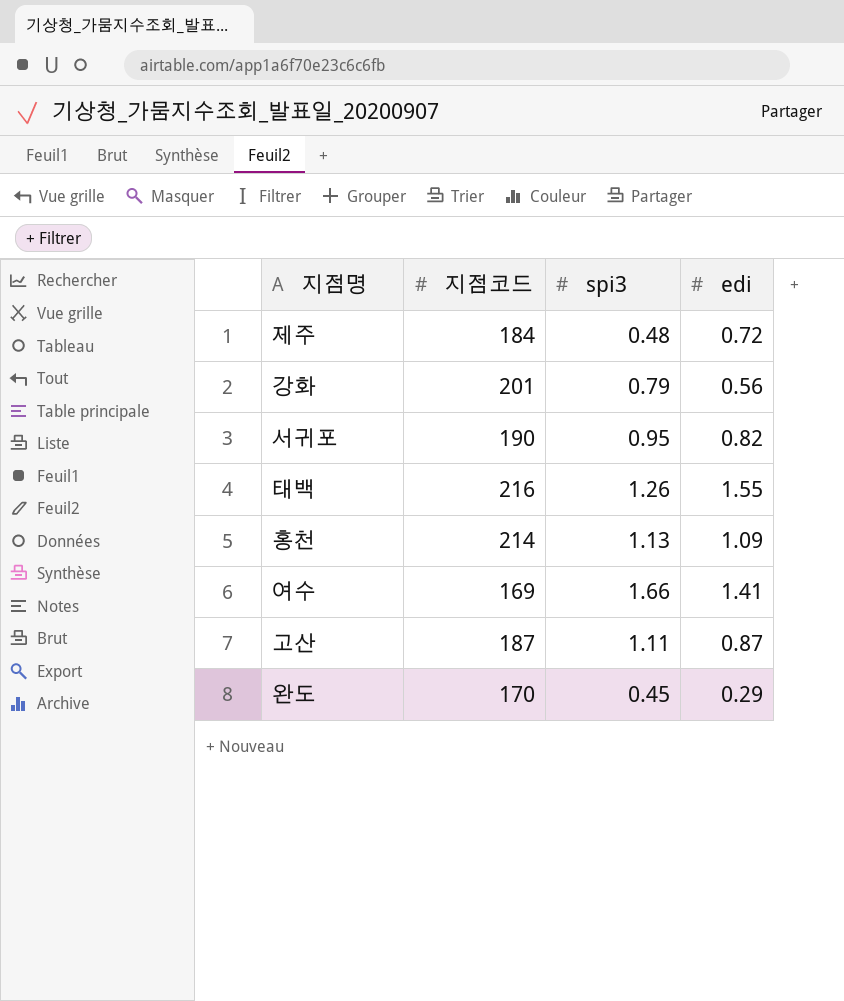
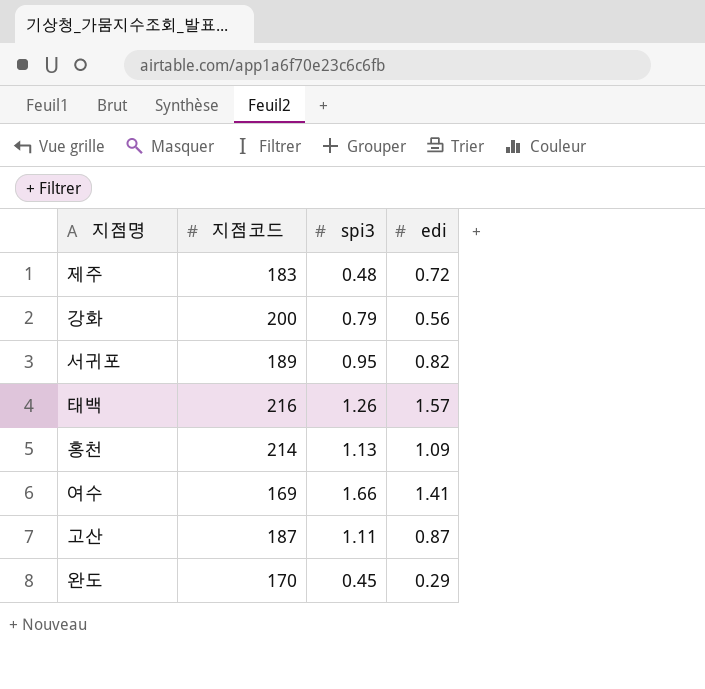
제주 | 지점코드: 184 -> 183
강화 | 지점코드: 201 -> 200
서귀포 | 지점코드: 190 -> 189
태백 | edi: 1.55 -> 1.57

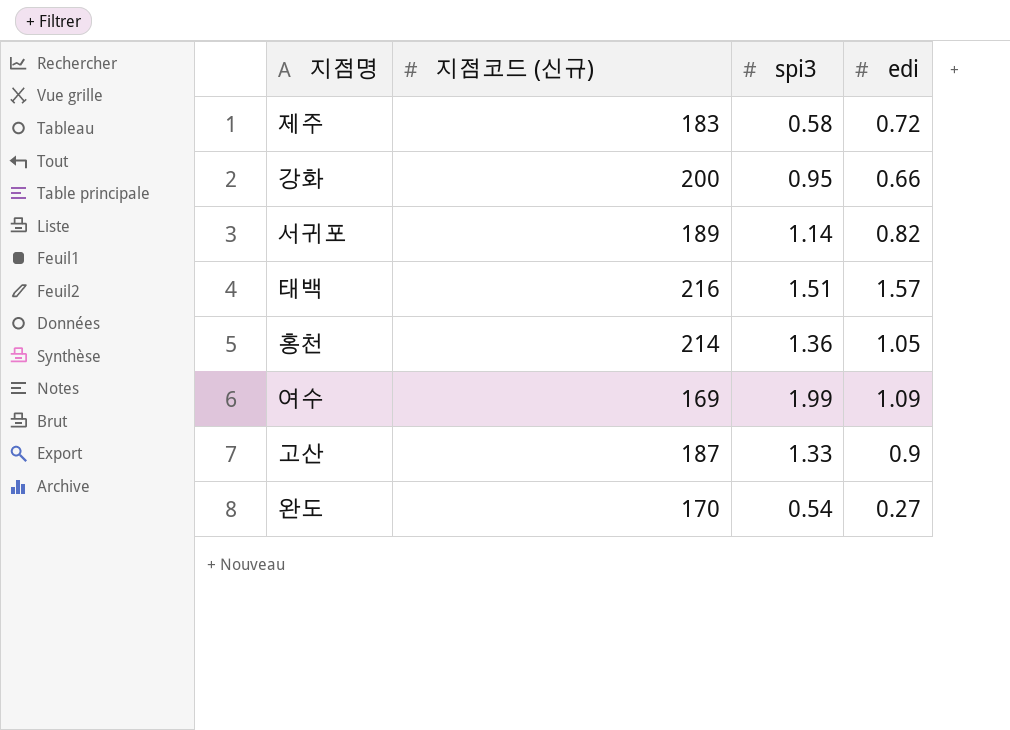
column name: 지점코드 -> 지점코드 (신규)
제주 | spi3: 0.48 -> 0.58
강화 | spi3: 0.79 -> 0.95
강화 | edi: 0.56 -> 0.66
서귀포 | spi3: 0.95 -> 1.14
태백 | spi3: 1.26 -> 1.51
홍천 | spi3: 1.13 -> 1.36
홍천 | edi: 1.09 -> 1.05
여수 | spi3: 1.66 -> 1.99
여수 | edi: 1.41 -> 1.09
고산 | spi3: 1.11 -> 1.33
고산 | edi: 0.87 -> 0.9
완도 | spi3: 0.45 -> 0.54
완도 | edi: 0.29 -> 0.27

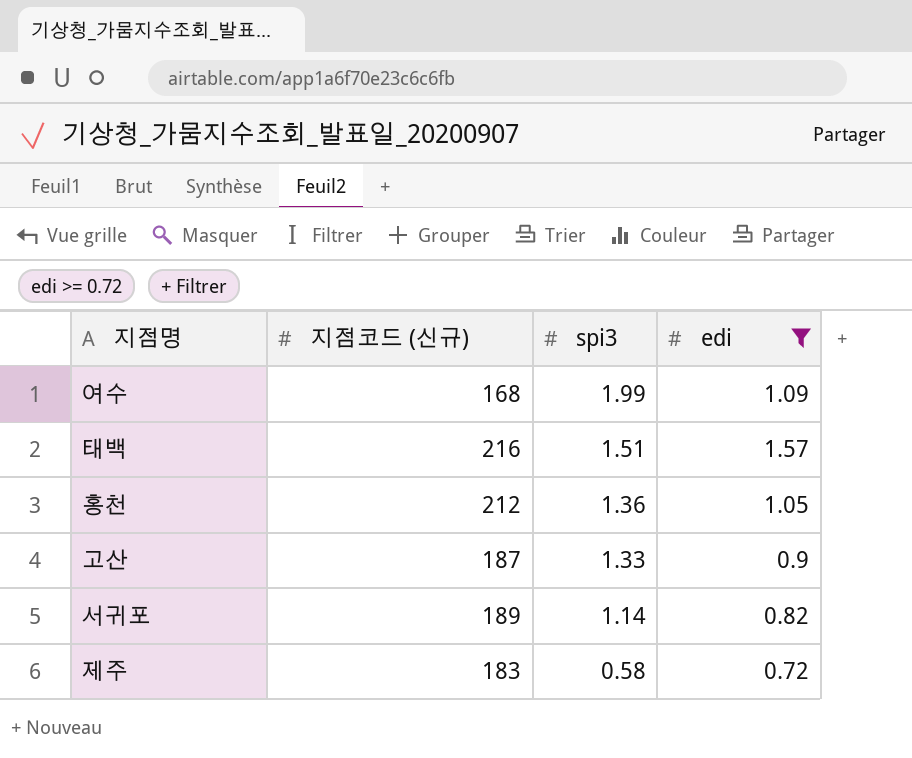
filter: none -> edi >= 0.72
row order: none -> spi3 descending
여수 | 지점코드 (신규): 169 -> 168
홍천 | 지점코드 (신규): 214 -> 212

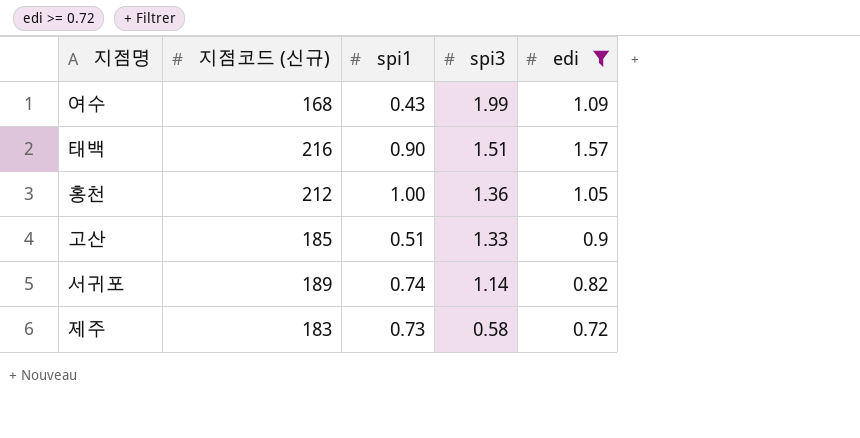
column spi1 | position: none -> 3
고산 | 지점코드 (신규): 187 -> 185

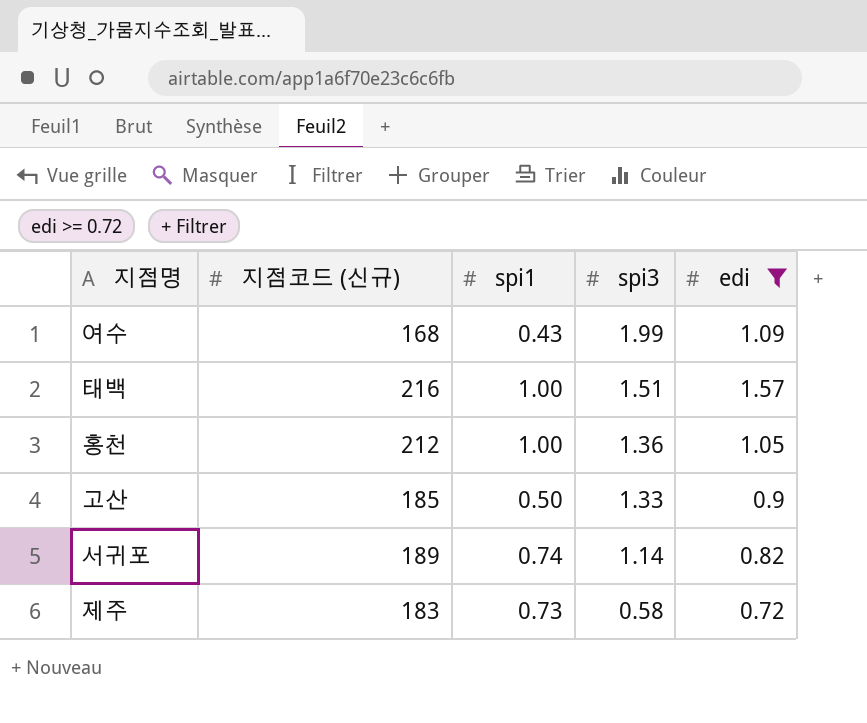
태백 | spi1: 0.90 -> 1.00
고산 | spi1: 0.51 -> 0.50

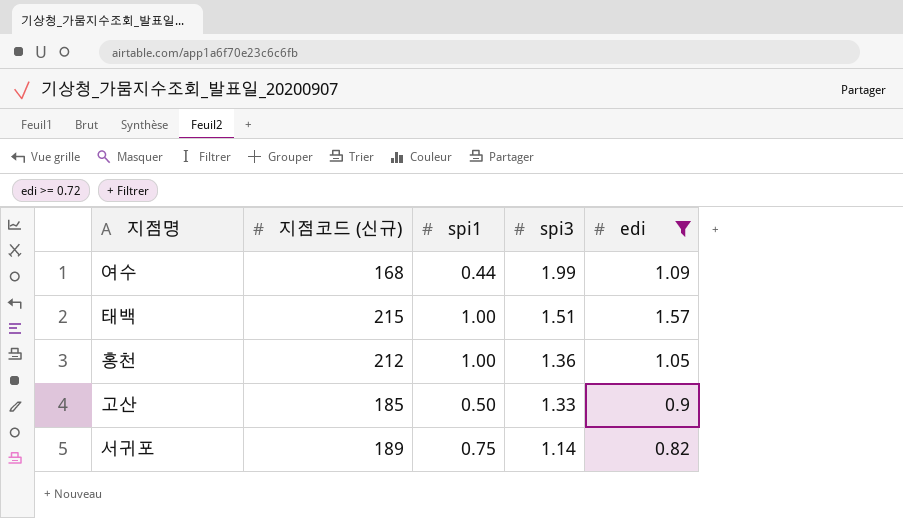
row 제주: 183 | 0.73 | 0.58 | 0.72 -> none
여수 | spi1: 0.43 -> 0.44
태백 | 지점코드 (신규): 216 -> 215
서귀포 | spi1: 0.74 -> 0.75

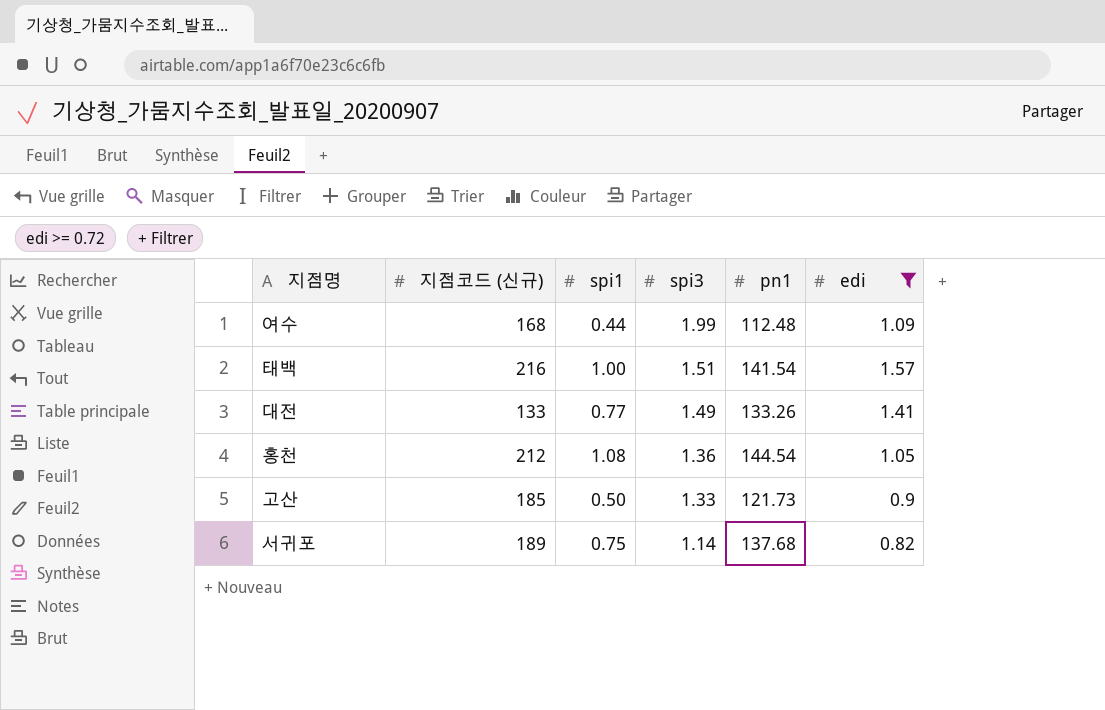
column pn1 | position: none -> 5
태백 | 지점코드 (신규): 215 -> 216
row 대전: none -> 133 | 0.77 | 1.49 | 133.26 | 1.41
홍천 | spi1: 1.00 -> 1.08

